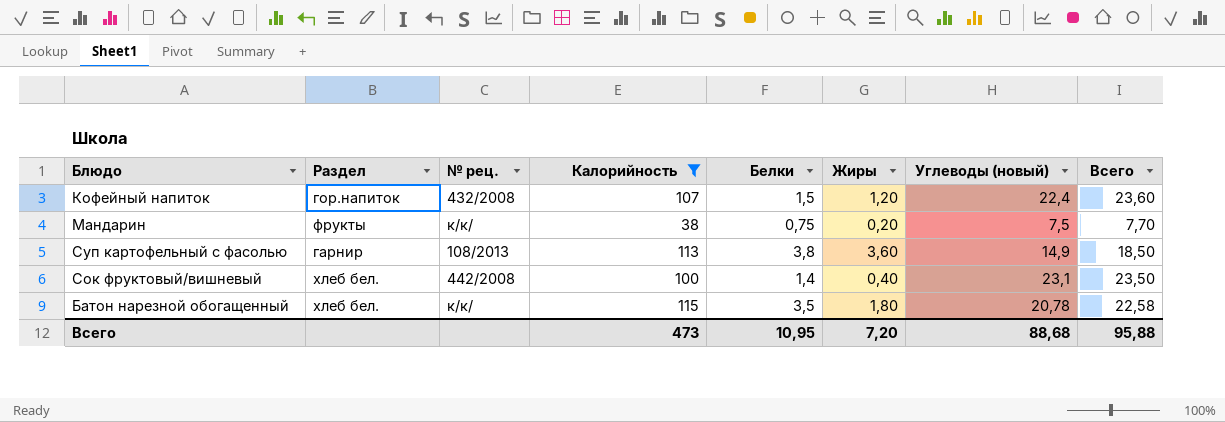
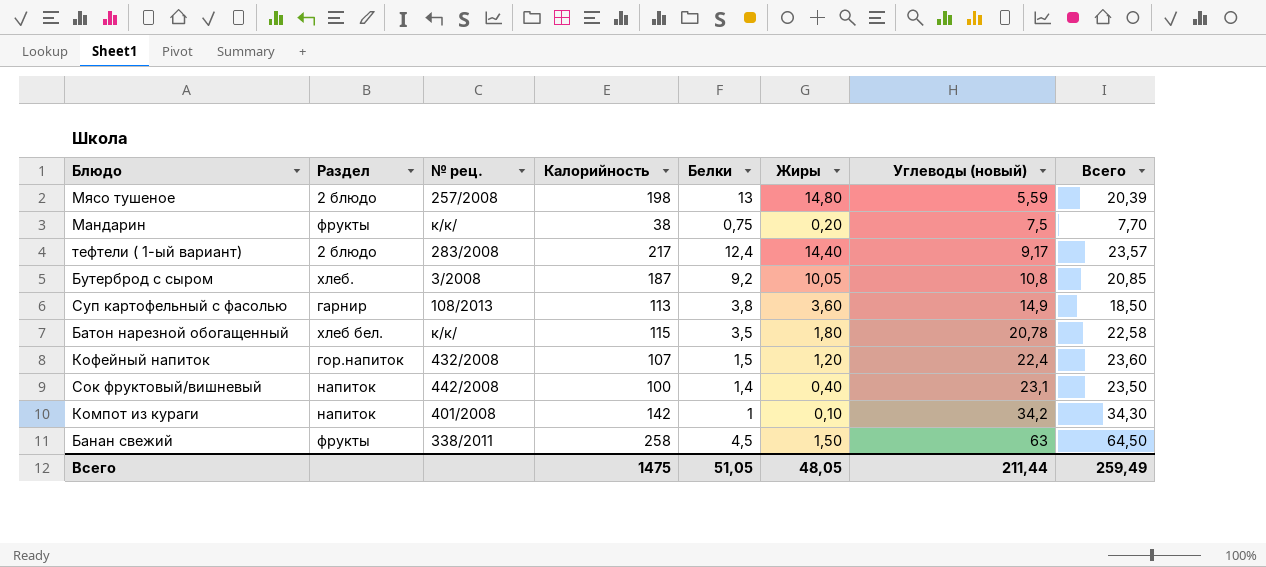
filter: Калорийность <= 115 -> none
row order: none -> Углеводы (новый) ascending
Сок фруктовый/вишневый | Раздел: хлеб бел. -> напиток
Всего | Калорийность: 473 -> 1475
Всего | Белки: 10,95 -> 51,05
Всего | Жиры: 7,20 -> 48,05
Всего | Углеводы (новый): 88,68 -> 211,44
Всего | Всего: 95,88 -> 259,49

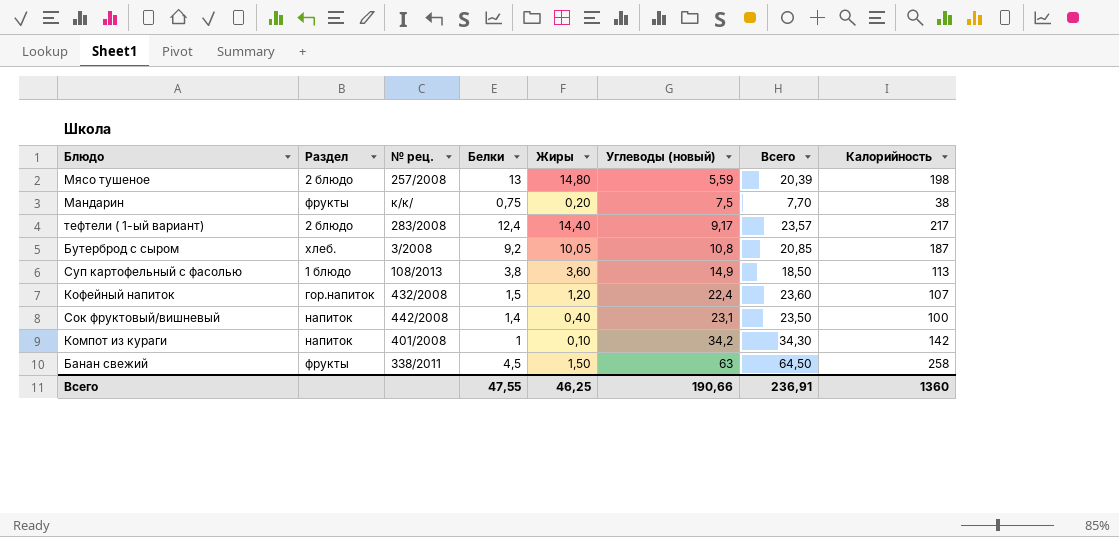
column Калорийность | position: 4 -> 8
row Батон нарезной обогащенный: хлеб бел. | к/к/ | 115 | 3,5 | 1,80 | 20,78 | 22,58 -> none
Суп картофельный с фасолью | Раздел: гарнир -> 1 блюдо
Всего | Белки: 51,05 -> 47,55
Всего | Жиры: 48,05 -> 46,25
Всего | Углеводы (новый): 211,44 -> 190,66
Всего | Всего: 259,49 -> 236,91
Всего | Калорийность: 1475 -> 1360

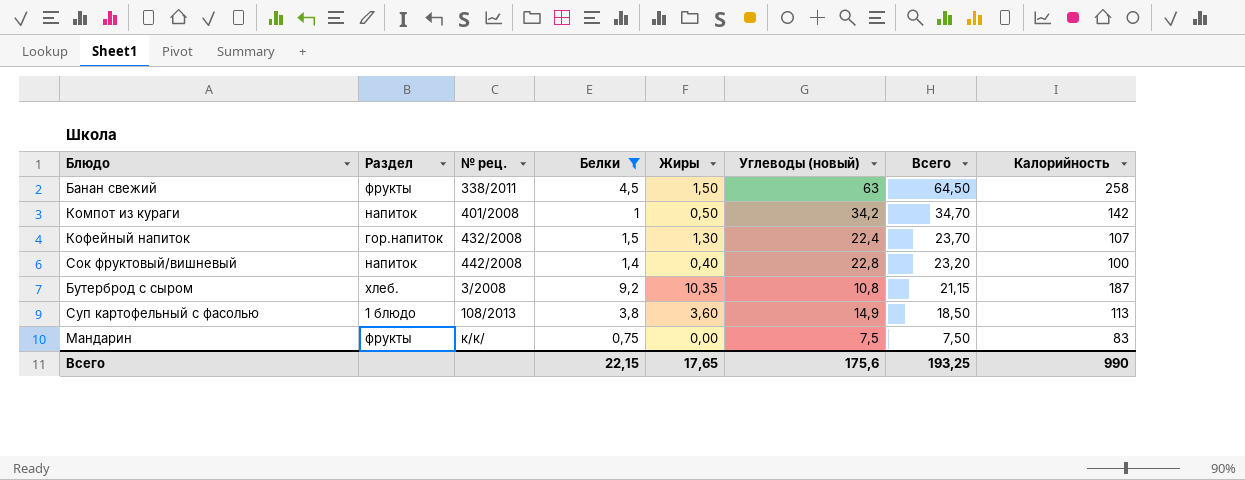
filter: none -> Белки <= 9,2
row order: Углеводы (новый) ascending -> Всего descending
Компот из кураги | Жиры: 0,10 -> 0,50
Компот из кураги | Всего: 34,30 -> 34,70
Кофейный напиток | Жиры: 1,20 -> 1,30
Кофейный напиток | Всего: 23,60 -> 23,70
Сок фруктовый/вишневый | Углеводы (новый): 23,1 -> 22,8
Сок фруктовый/вишневый | Всего: 23,50 -> 23,20
Бутерброд с сыром | Жиры: 10,05 -> 10,35
Бутерброд с сыром | Всего: 20,85 -> 21,15
Мандарин | Жиры: 0,20 -> 0,00
Мандарин | Всего: 7,70 -> 7,50
Мандарин | Калорийность: 38 -> 83
Всего | Белки: 47,55 -> 22,15
Всего | Жиры: 46,25 -> 17,65
Всего | Углеводы (новый): 190,66 -> 175,6
Всего | Всего: 236,91 -> 193,25
Всего | Калорийность: 1360 -> 990

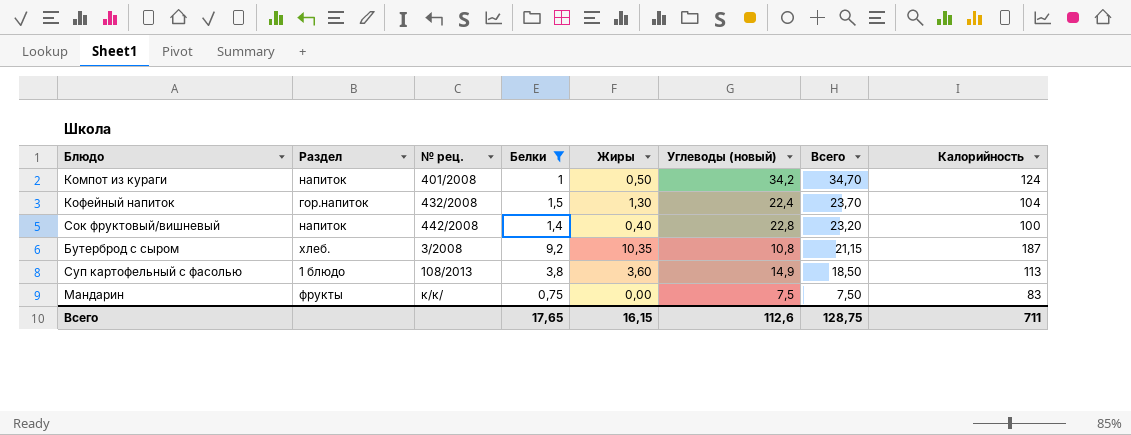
row Банан свежий: фрукты | 338/2011 | 4,5 | 1,50 | 63 | 64,50 | 258 -> none
Компот из кураги | Калорийность: 142 -> 124
Кофейный напиток | Калорийность: 107 -> 104
Всего | Белки: 22,15 -> 17,65
Всего | Жиры: 17,65 -> 16,15
Всего | Углеводы (новый): 175,6 -> 112,6
Всего | Всего: 193,25 -> 128,75
Всего | Калорийность: 990 -> 711

